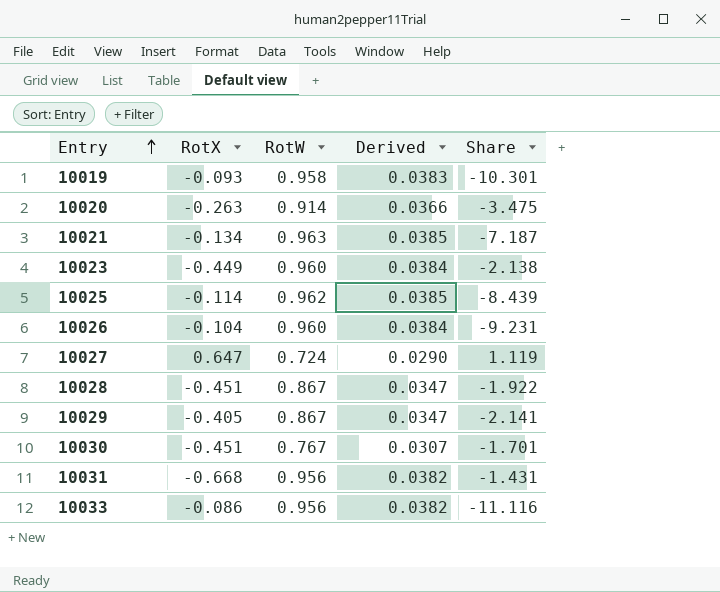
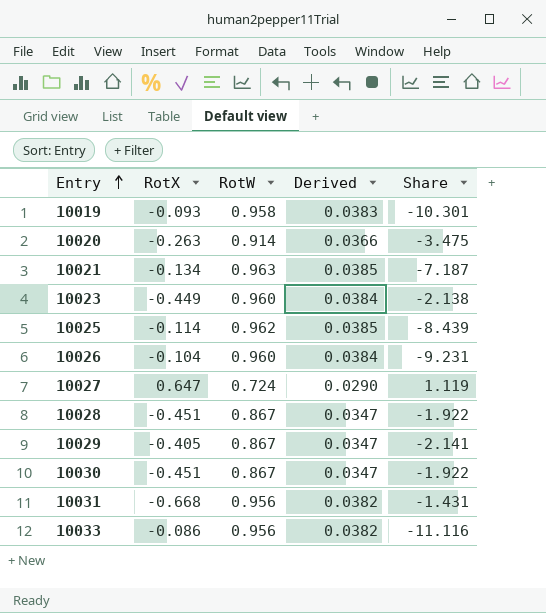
10030 | RotW: 0.767 -> 0.867
10030 | Derived: 0.0307 -> 0.0347
10030 | Share: -1.701 -> -1.922

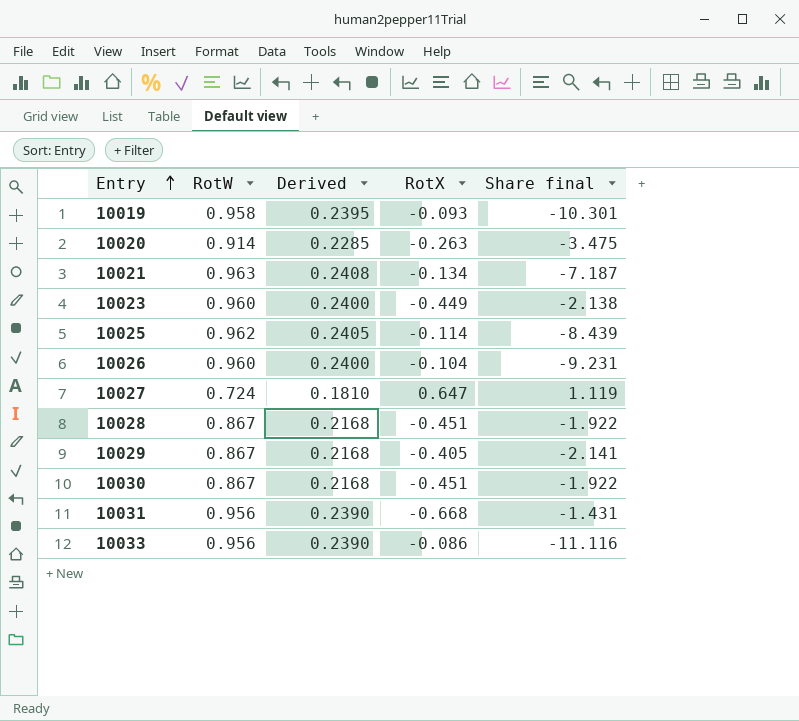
column Derived | formula: [RotW] * 0.04 -> [RotW] * 0.25
column RotX | position: 2 -> 4
column name: Share -> Share final

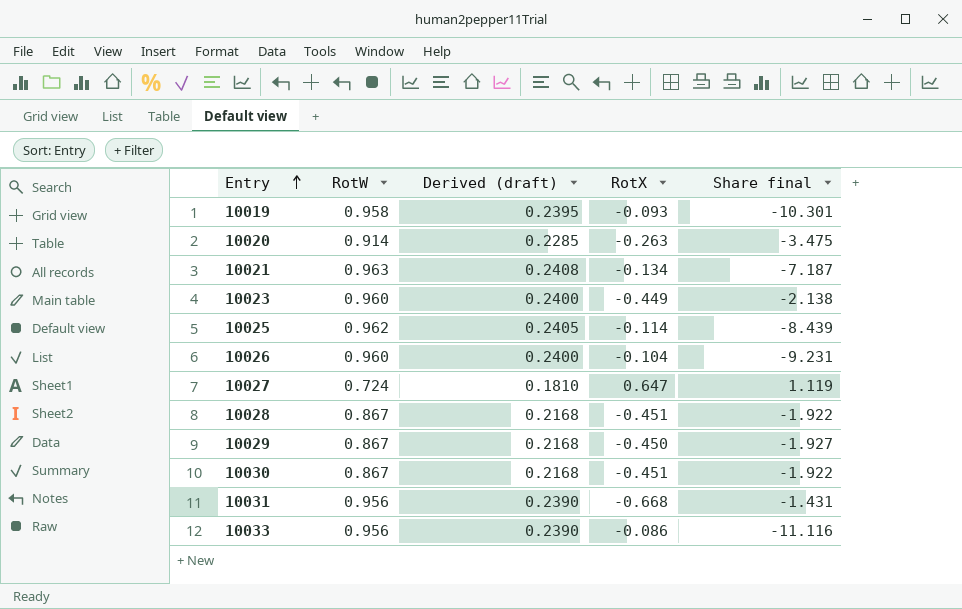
column name: Derived -> Derived (draft)
10029 | RotX: -0.405 -> -0.450
10029 | Share final: -2.141 -> -1.927

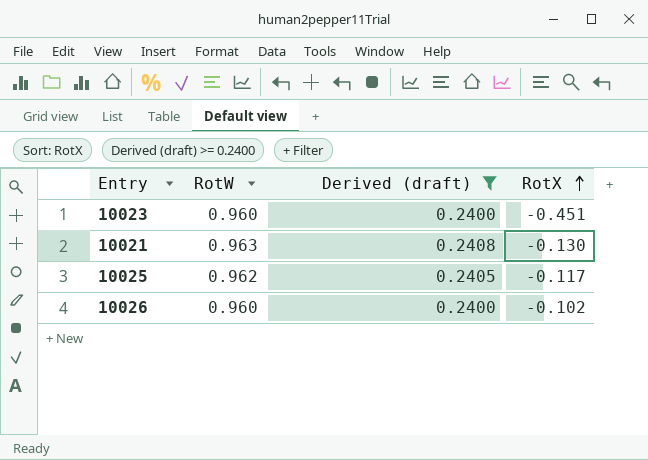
filter: none -> Derived (draft) >= 0.2400
row order: Entry ascending -> RotX ascending
column Share final | formula: [RotW] / [RotX] -> none
10023 | RotX: -0.449 -> -0.451
10021 | RotX: -0.134 -> -0.130
10025 | RotX: -0.114 -> -0.117
10026 | RotX: -0.104 -> -0.102

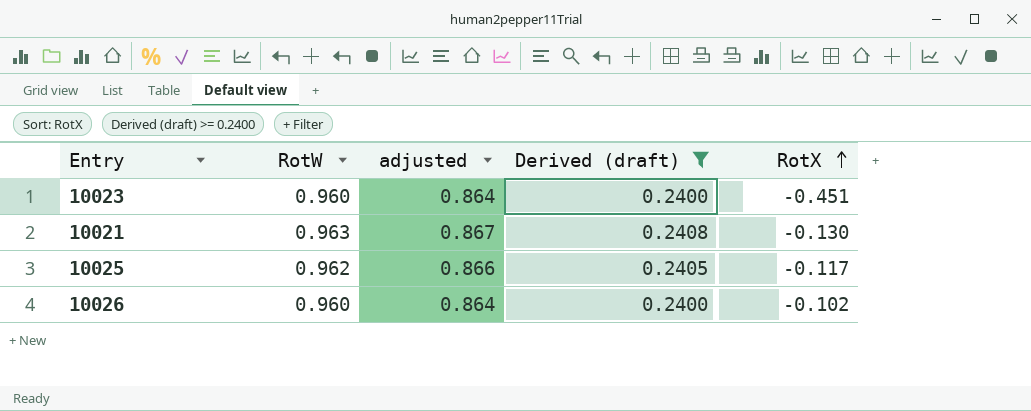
column adjusted | formula: none -> [RotW] * 0.9

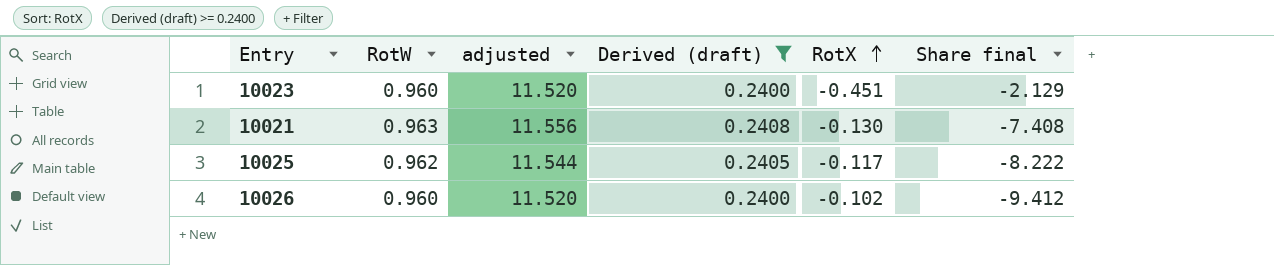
column adjusted | formula: [RotW] * 0.9 -> [RotW] * 12
column Share final | formula: none -> [RotW] / [RotX]

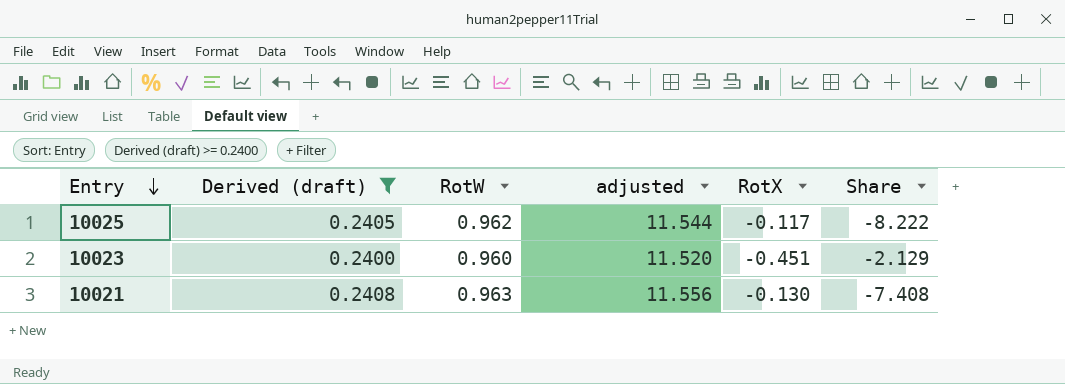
row order: RotX ascending -> Entry descending
column Derived (draft) | position: 4 -> 2
column name: Share final -> Share
row 10026: 0.960 | 11.520 | 0.2400 | -0.102 | -9.412 -> none

